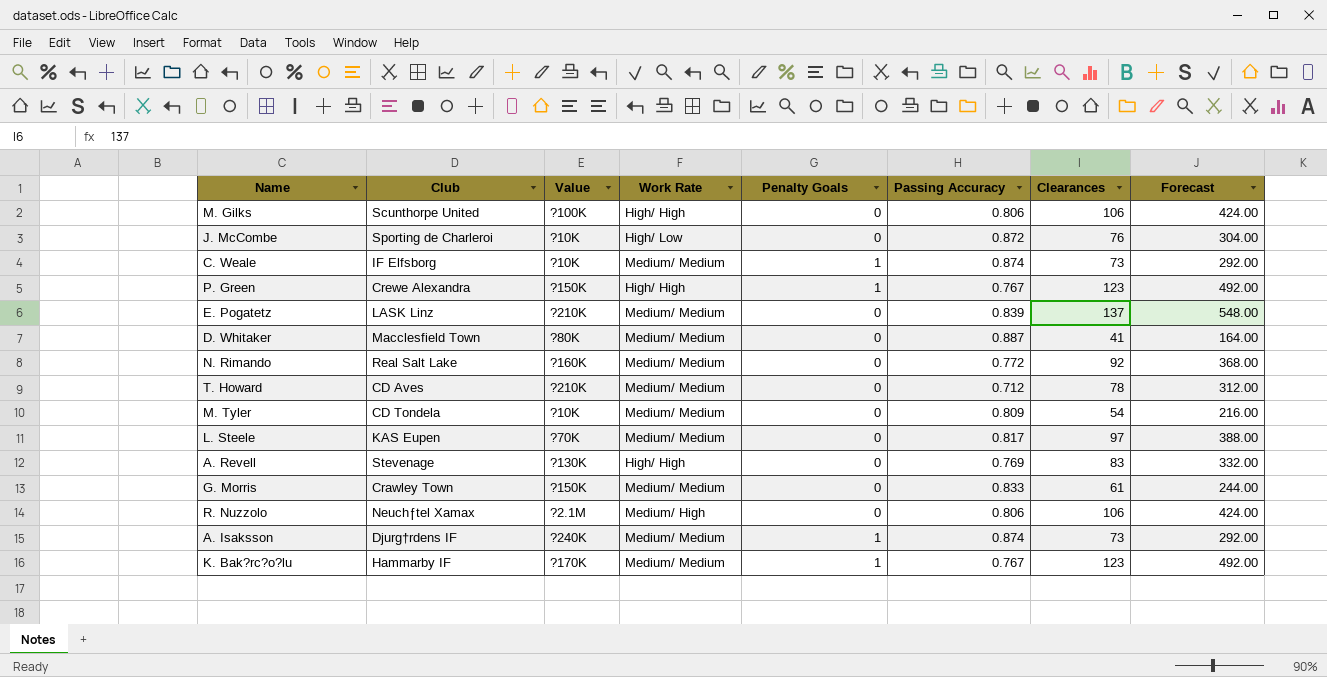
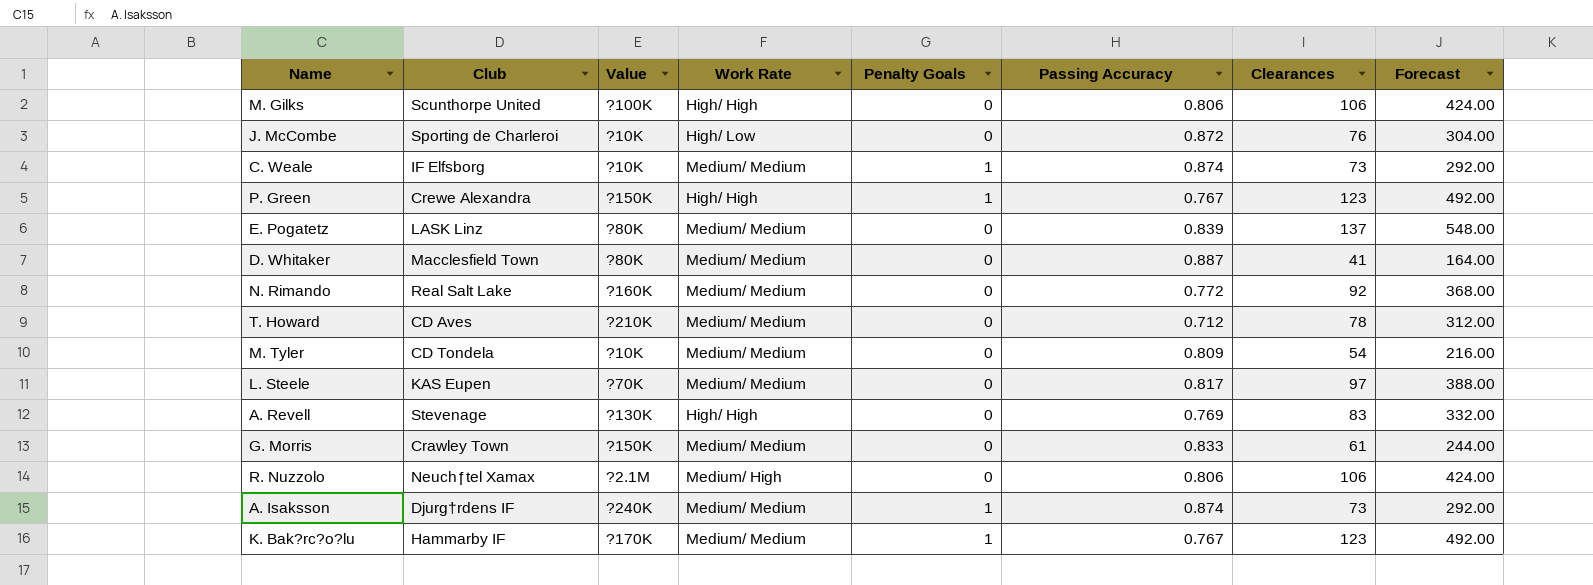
E. Pogatetz | Value: ?210K -> ?80K

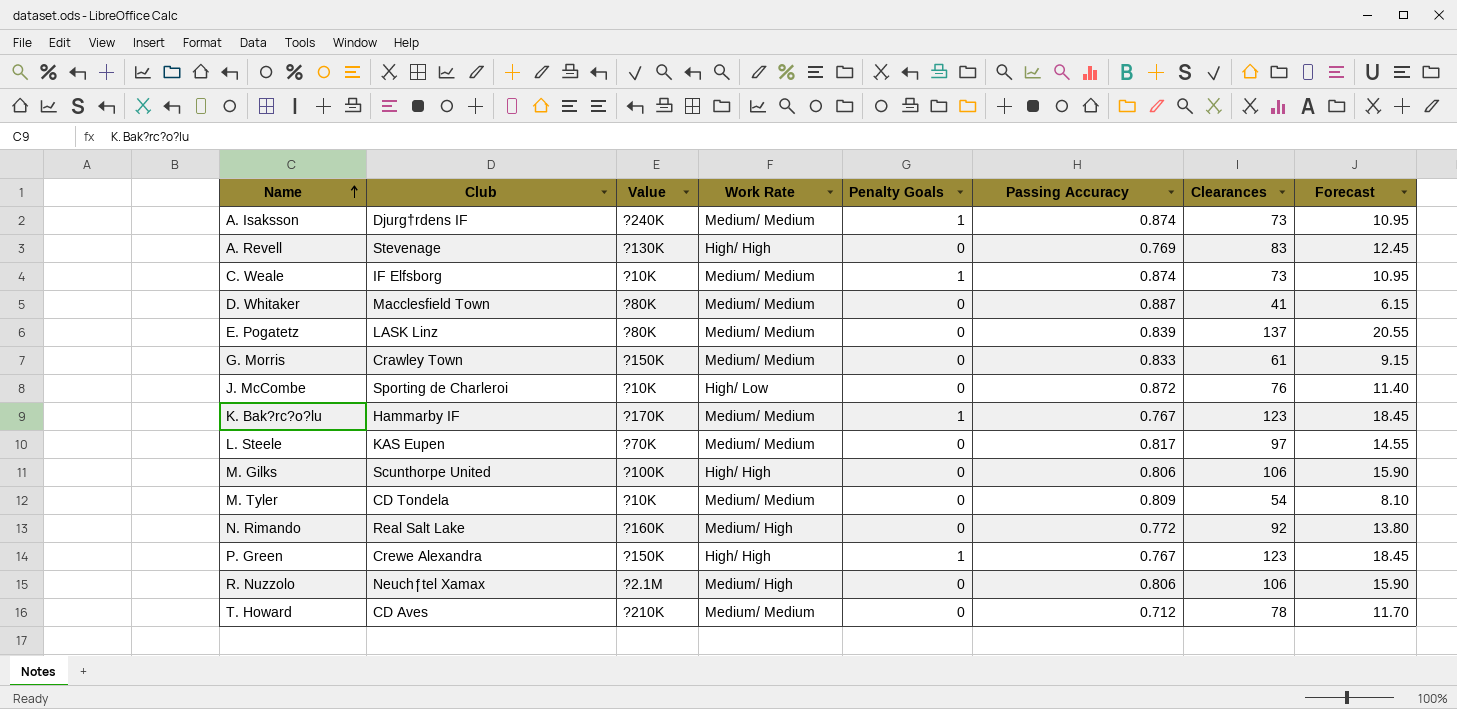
row order: none -> Name ascending
column Forecast | formula: [Clearances] * 4 -> [Clearances] * 0.15
N. Rimando | Work Rate: Medium/ Medium -> Medium/ High

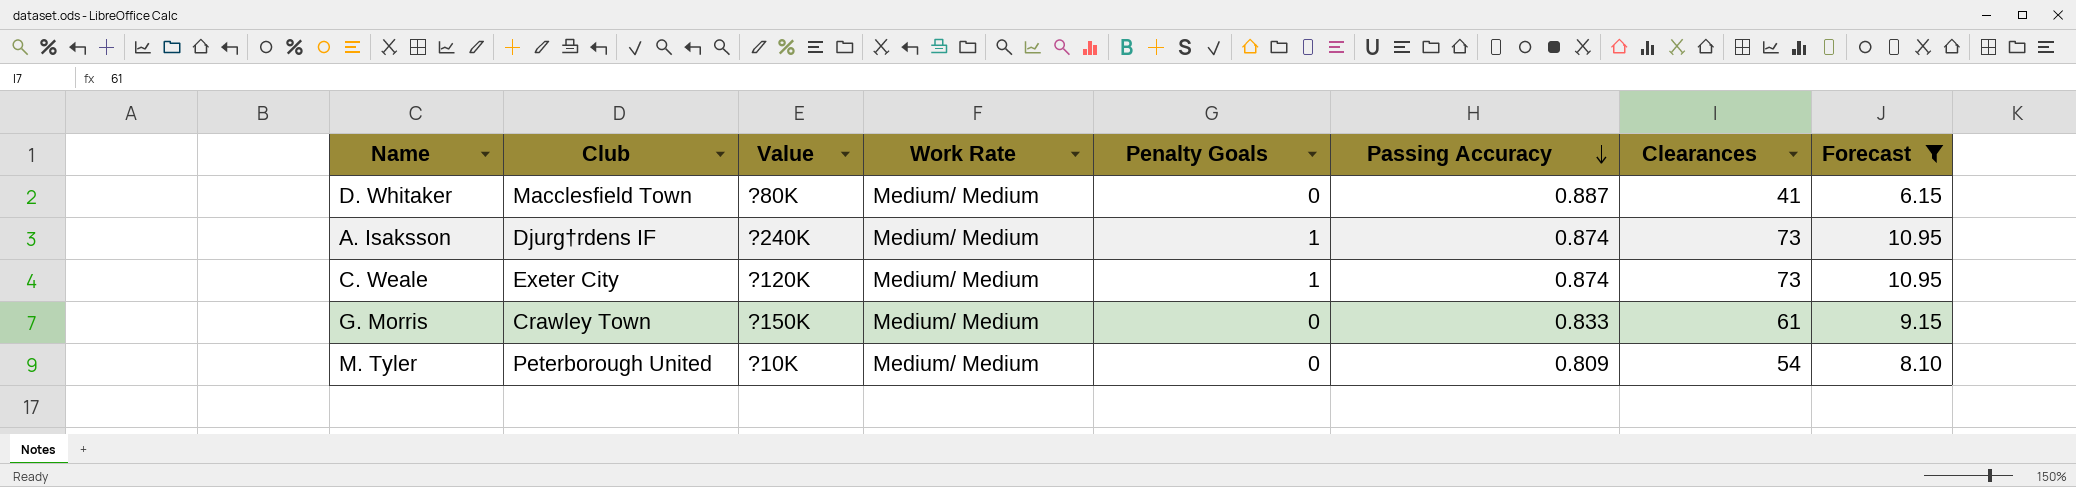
filter: none -> Forecast <= 10.95
row order: Name ascending -> Passing Accuracy descending
C. Weale | Club: IF Elfsborg -> Exeter City
C. Weale | Value: ?10K -> ?120K
M. Tyler | Club: CD Tondela -> Peterborough United

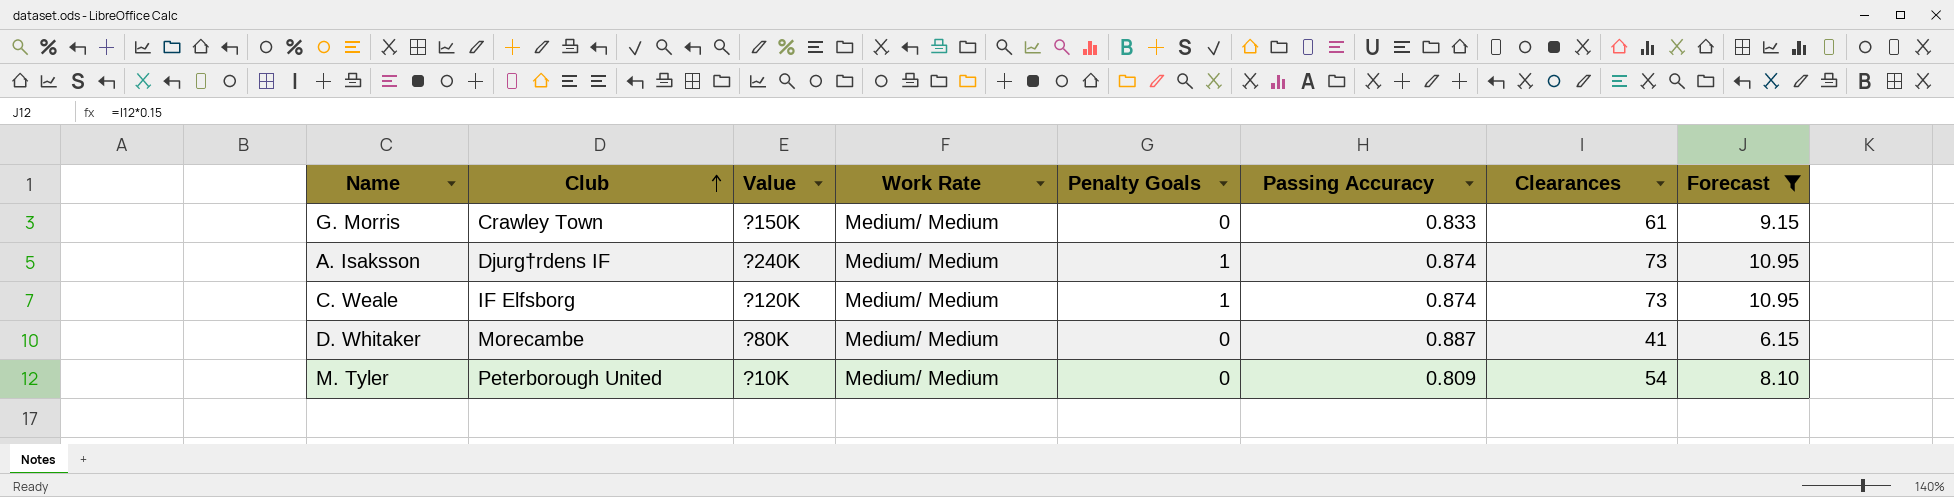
row order: Passing Accuracy descending -> Club ascending
C. Weale | Club: Exeter City -> IF Elfsborg
D. Whitaker | Club: Macclesfield Town -> Morecambe

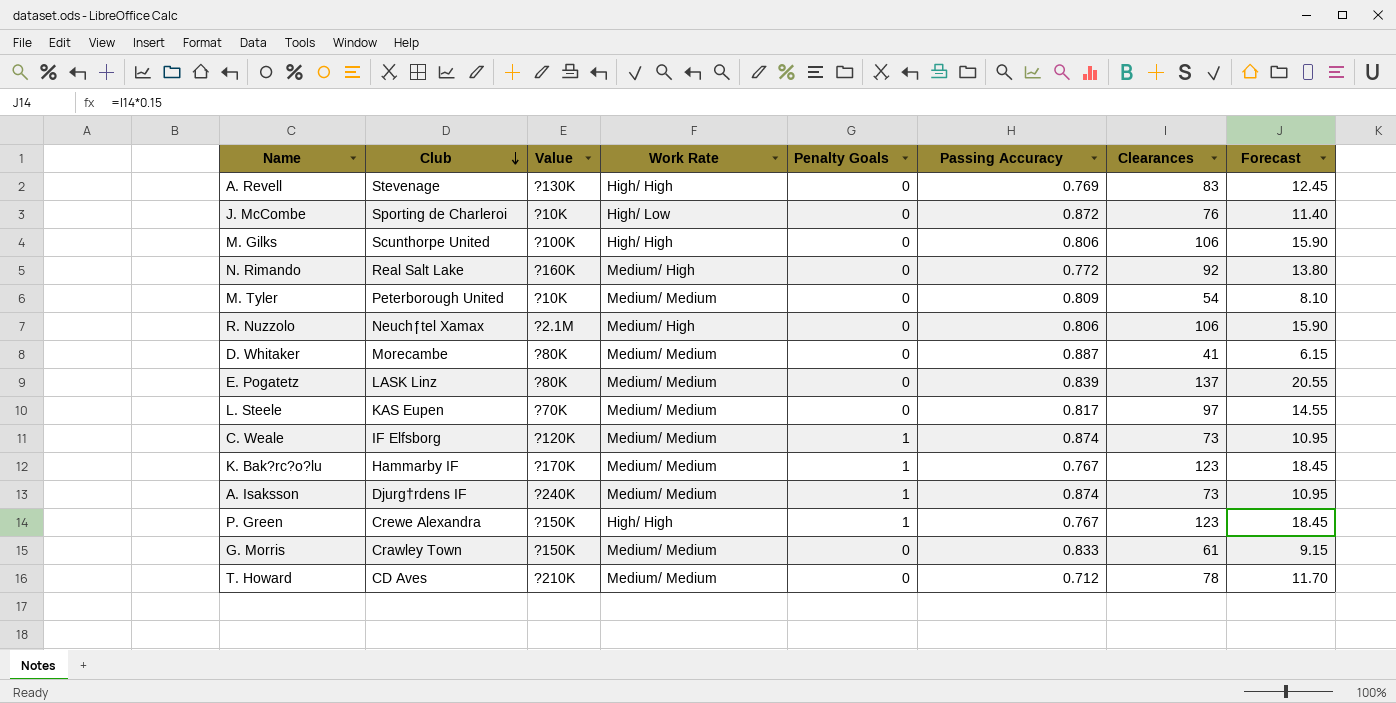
filter: Forecast <= 10.95 -> none
row order: Club ascending -> Club descending

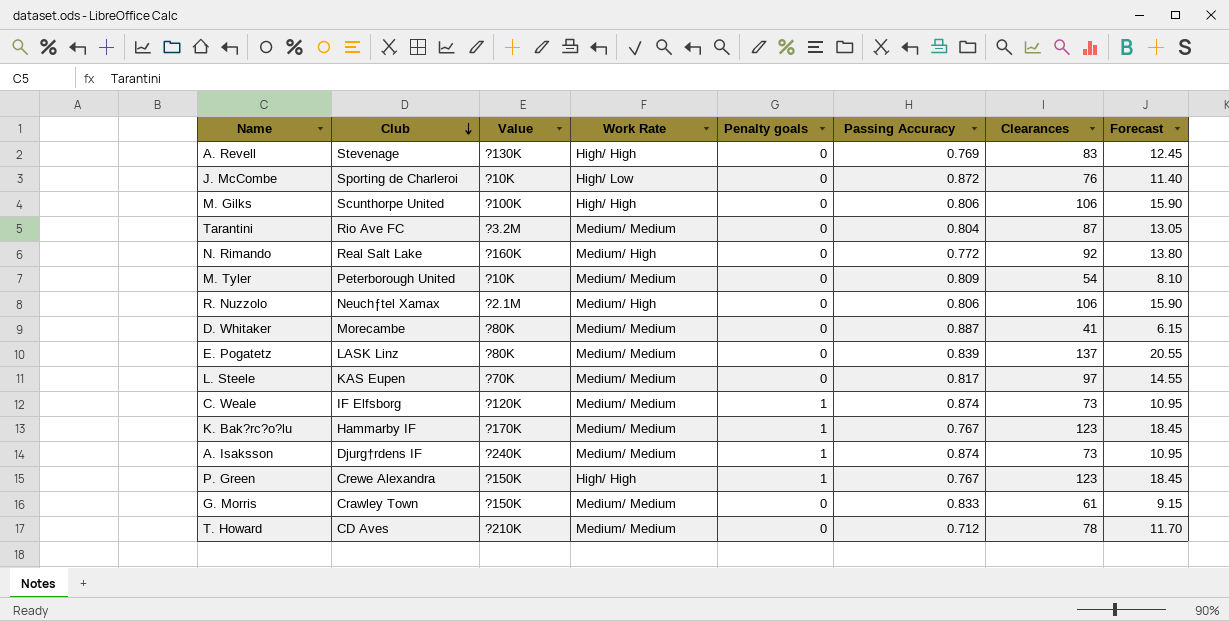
column name: Penalty Goals -> Penalty goals
row Tarantini: none -> Rio Ave FC | ?3.2M | Medium/ Medium | 0 | 0.804 | 87 | 13.05

